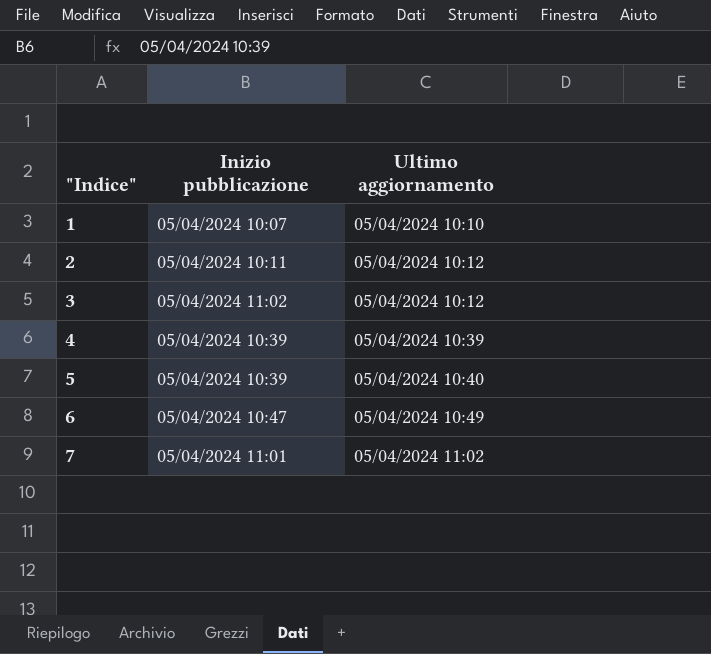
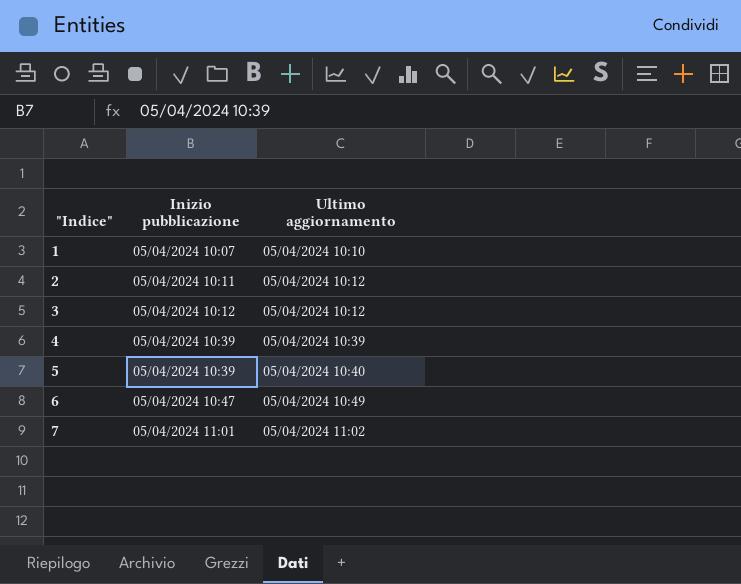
3 | Inizio pubblicazione: 05/04/2024 11:02 -> 05/04/2024 10:12

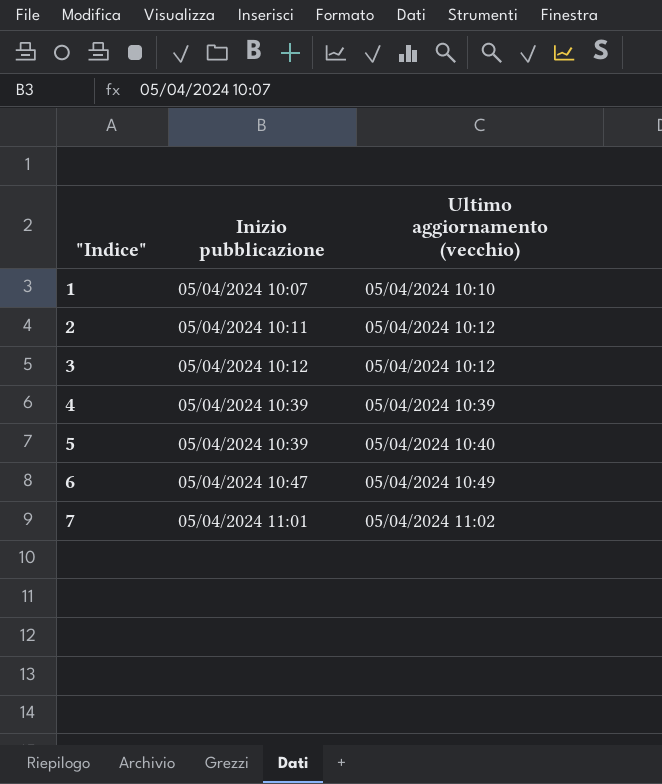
column name: Ultimo aggiornamento -> Ultimo aggiornamento (vecchio)

